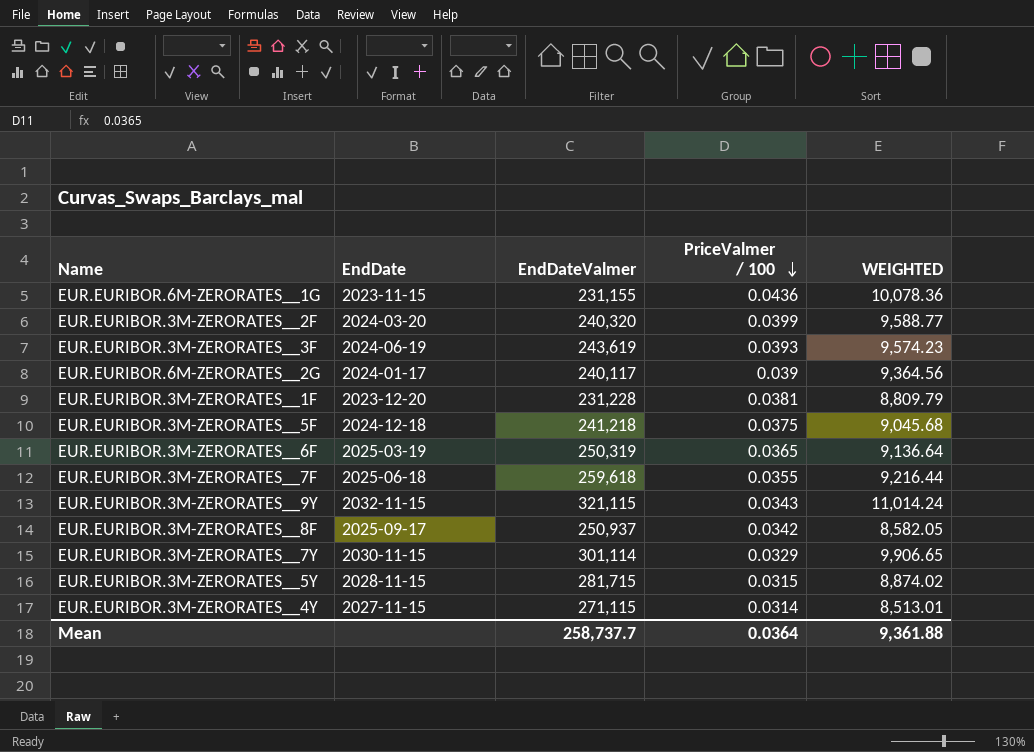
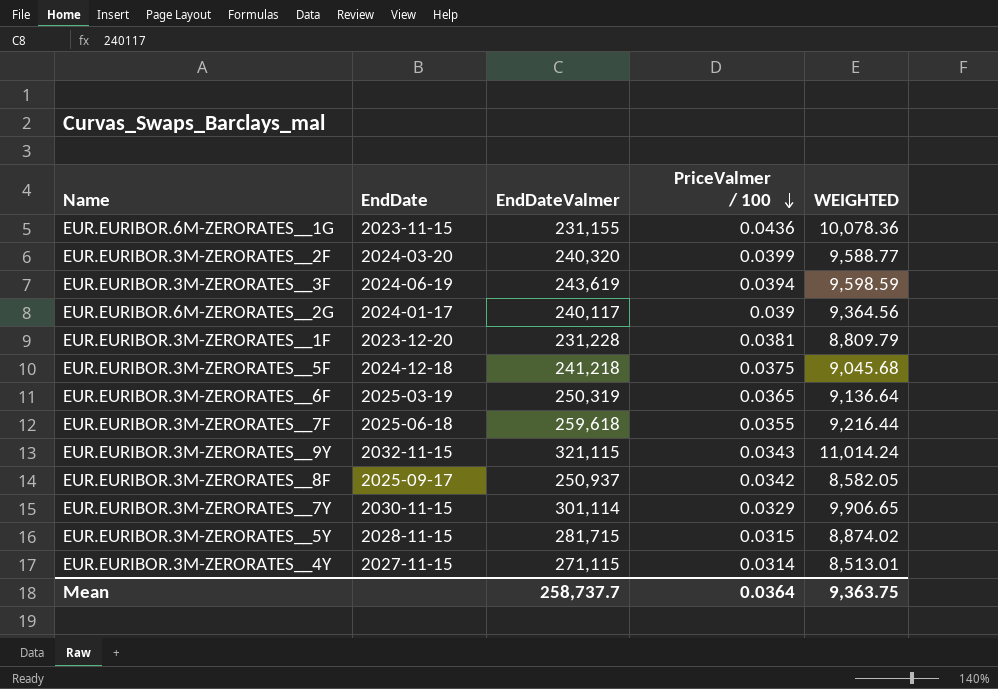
EUR.EURIBOR.3M-ZERORATES__3F | PriceValmer / 100: 0.0393 -> 0.0394
EUR.EURIBOR.3M-ZERORATES__3F | WEIGHTED: 9,574.23 -> 9,598.59
Mean | WEIGHTED: 9,361.88 -> 9,363.75

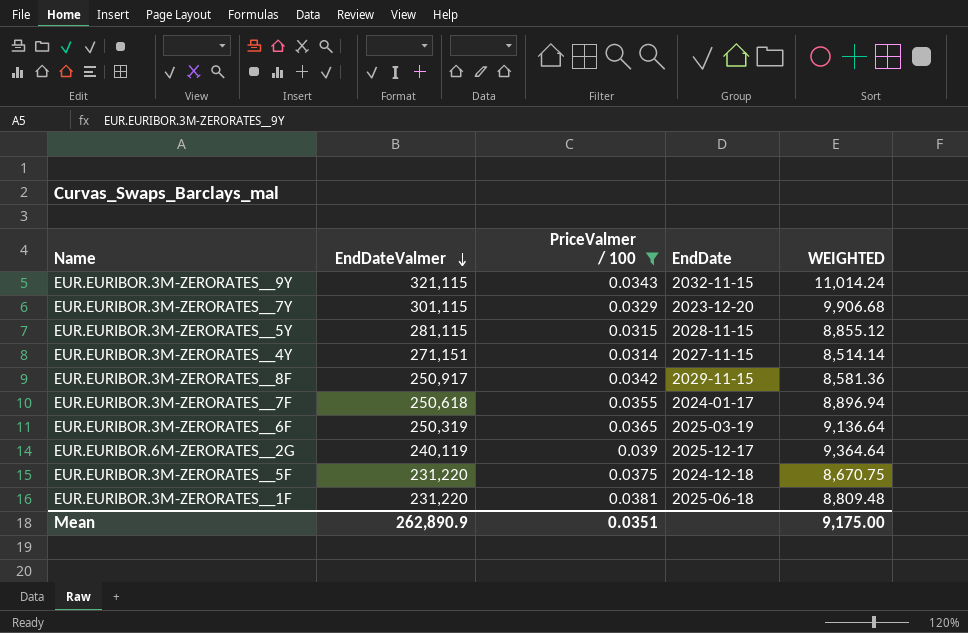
filter: none -> PriceValmer / 100 <= 0.039
row order: PriceValmer / 100 descending -> EndDateValmer descending
column EndDate | position: 2 -> 4
EUR.EURIBOR.3M-ZERORATES__7Y | EndDateValmer: 301,114 -> 301,115
EUR.EURIBOR.3M-ZERORATES__7Y | EndDate: 2030-11-15 -> 2023-12-20
EUR.EURIBOR.3M-ZERORATES__7Y | WEIGHTED: 9,906.65 -> 9,906.68
EUR.EURIBOR.3M-ZERORATES__5Y | EndDateValmer: 281,715 -> 281,115
EUR.EURIBOR.3M-ZERORATES__5Y | WEIGHTED: 8,874.02 -> 8,855.12
EUR.EURIBOR.3M-ZERORATES__4Y | EndDateValmer: 271,115 -> 271,151
EUR.EURIBOR.3M-ZERORATES__4Y | WEIGHTED: 8,513.01 -> 8,514.14
EUR.EURIBOR.3M-ZERORATES__8F | EndDateValmer: 250,937 -> 250,917
EUR.EURIBOR.3M-ZERORATES__8F | EndDate: 2025-09-17 -> 2029-11-15
EUR.EURIBOR.3M-ZERORATES__8F | WEIGHTED: 8,582.05 -> 8,581.36
EUR.EURIBOR.3M-ZERORATES__7F | EndDateValmer: 259,618 -> 250,618
EUR.EURIBOR.3M-ZERORATES__7F | EndDate: 2025-06-18 -> 2024-01-17
EUR.EURIBOR.3M-ZERORATES__7F | WEIGHTED: 9,216.44 -> 8,896.94
EUR.EURIBOR.6M-ZERORATES__2G | EndDateValmer: 240,117 -> 240,119
EUR.EURIBOR.6M-ZERORATES__2G | EndDate: 2024-01-17 -> 2025-12-17
EUR.EURIBOR.6M-ZERORATES__2G | WEIGHTED: 9,364.56 -> 9,364.64
EUR.EURIBOR.3M-ZERORATES__5F | EndDateValmer: 241,218 -> 231,220
EUR.EURIBOR.3M-ZERORATES__5F | WEIGHTED: 9,045.68 -> 8,670.75
EUR.EURIBOR.3M-ZERORATES__1F | EndDateValmer: 231,228 -> 231,220
EUR.EURIBOR.3M-ZERORATES__1F | EndDate: 2023-12-20 -> 2025-06-18
EUR.EURIBOR.3M-ZERORATES__1F | WEIGHTED: 8,809.79 -> 8,809.48
Mean | EndDateValmer: 258,737.7 -> 262,890.9
Mean | PriceValmer / 100: 0.0364 -> 0.0351
Mean | WEIGHTED: 9,363.75 -> 9,175.00

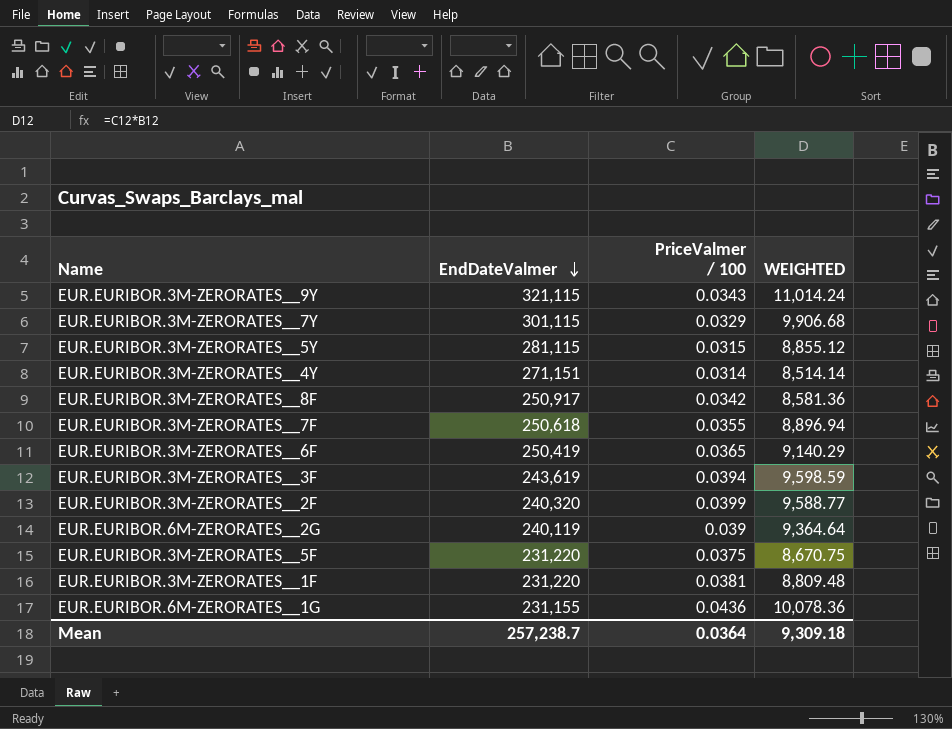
filter: PriceValmer / 100 <= 0.039 -> none
column EndDate | position: 4 -> none
EUR.EURIBOR.3M-ZERORATES__6F | EndDateValmer: 250,319 -> 250,419
EUR.EURIBOR.3M-ZERORATES__6F | WEIGHTED: 9,136.64 -> 9,140.29
Mean | EndDateValmer: 262,890.9 -> 257,238.7
Mean | PriceValmer / 100: 0.0351 -> 0.0364
Mean | WEIGHTED: 9,175.00 -> 9,309.18

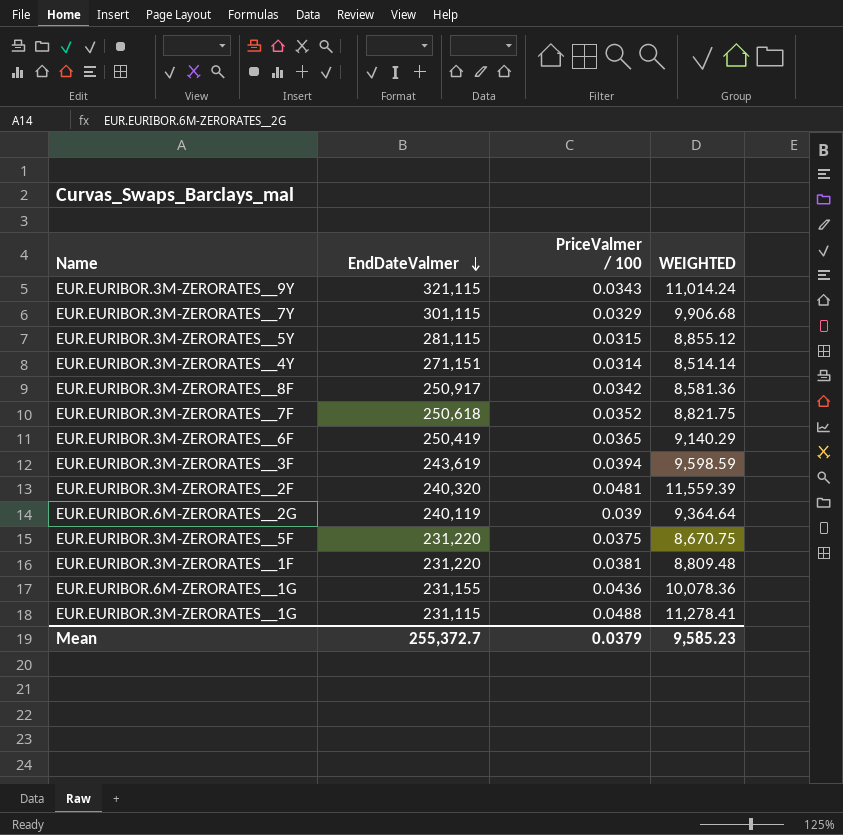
EUR.EURIBOR.3M-ZERORATES__7F | PriceValmer / 100: 0.0355 -> 0.0352
EUR.EURIBOR.3M-ZERORATES__7F | WEIGHTED: 8,896.94 -> 8,821.75
EUR.EURIBOR.3M-ZERORATES__2F | PriceValmer / 100: 0.0399 -> 0.0481
EUR.EURIBOR.3M-ZERORATES__2F | WEIGHTED: 9,588.77 -> 11,559.39
row EUR.EURIBOR.3M-ZERORATES__1G: none -> 231,115 | 0.0488 | 11,278.41
Mean | EndDateValmer: 257,238.7 -> 255,372.7
Mean | PriceValmer / 100: 0.0364 -> 0.0379
Mean | WEIGHTED: 9,309.18 -> 9,585.23

